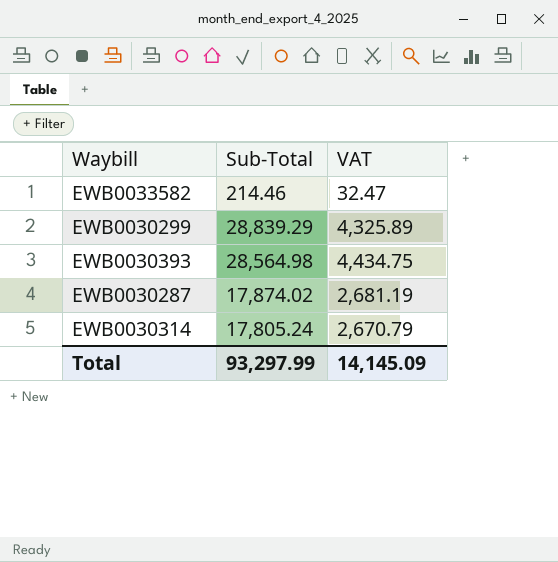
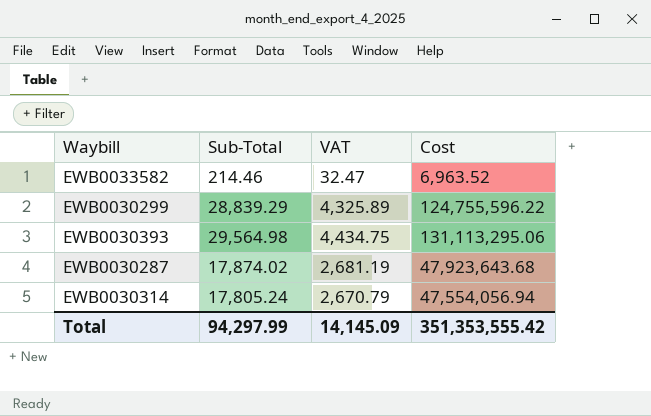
column Cost | formula: none -> [Sub-Total] * [VAT]
EWB0030393 | Sub-Total: 28,564.98 -> 29,564.98
Total | Sub-Total: 93,297.99 -> 94,297.99

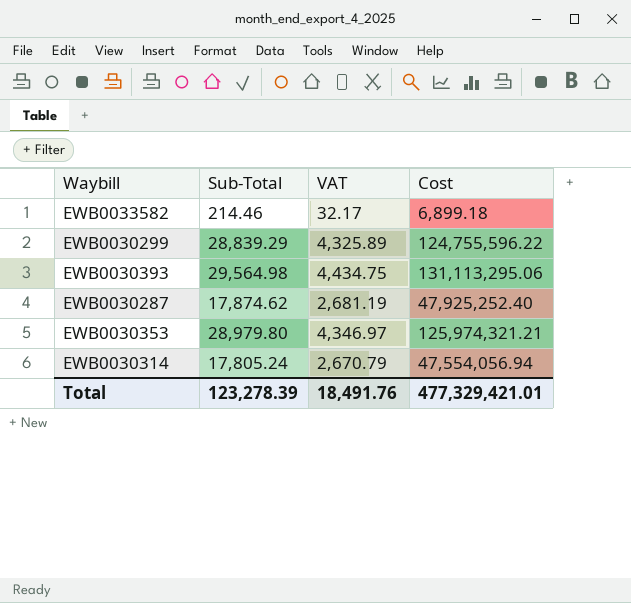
EWB0033582 | VAT: 32.47 -> 32.17
EWB0033582 | Cost: 6,963.52 -> 6,899.18
EWB0030287 | Sub-Total: 17,874.02 -> 17,874.62
EWB0030287 | Cost: 47,923,643.68 -> 47,925,252.40
row EWB0030353: none -> 28,979.80 | 4,346.97 | 125,974,321.21
Total | Sub-Total: 94,297.99 -> 123,278.39
Total | VAT: 14,145.09 -> 18,491.76
Total | Cost: 351,353,555.42 -> 477,329,421.01

